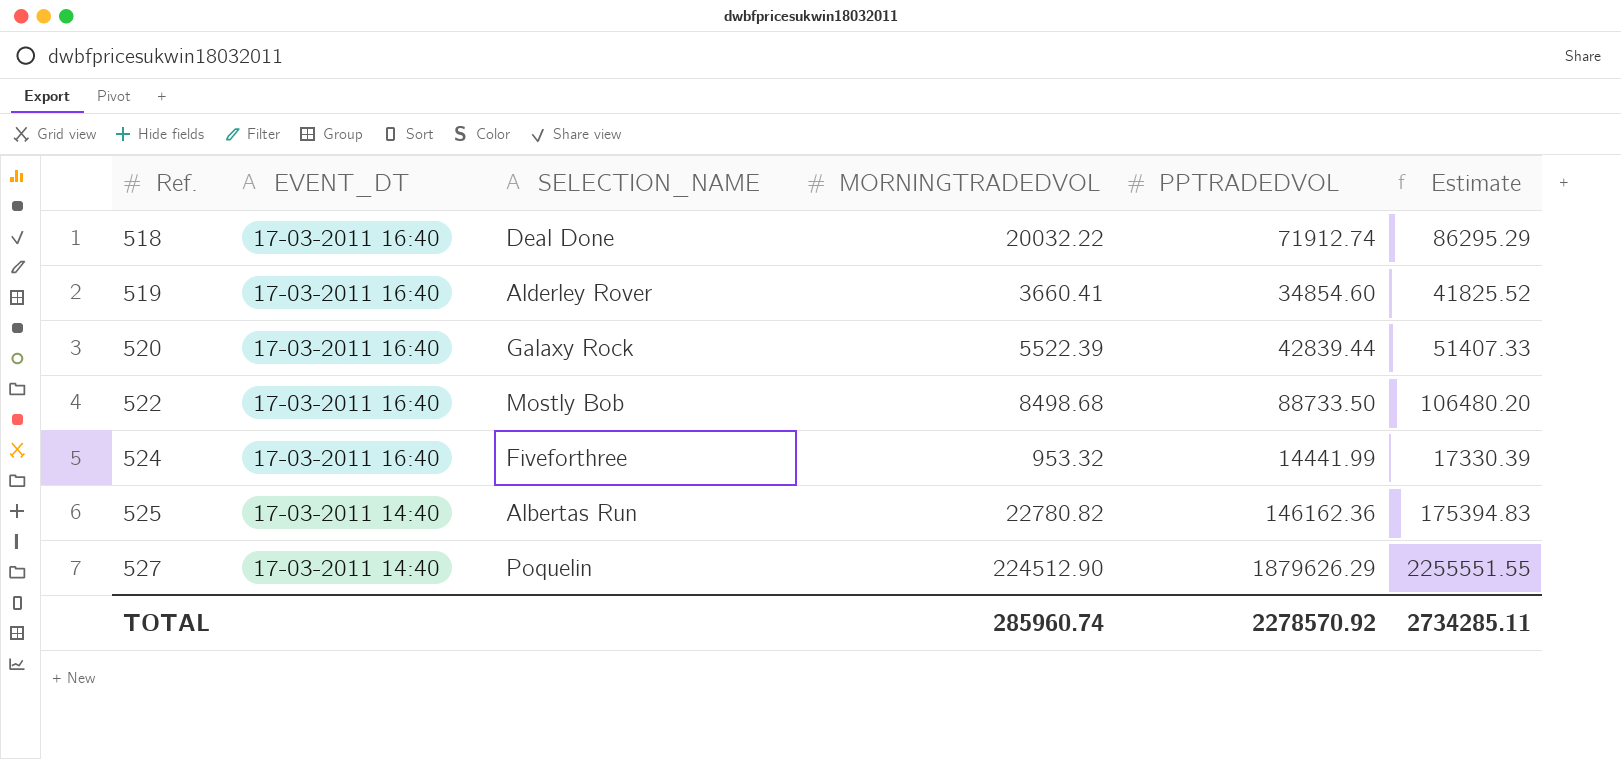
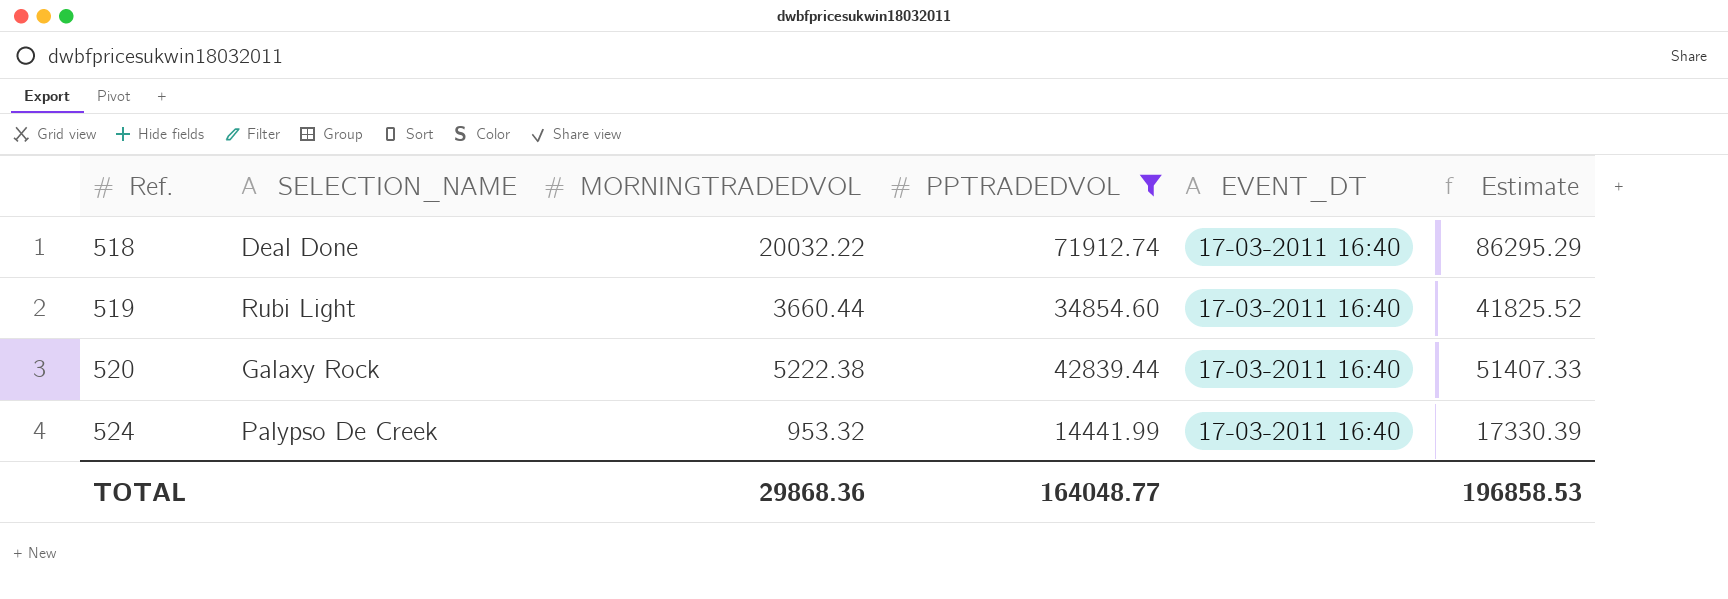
filter: none -> PPTRADEDVOL <= 71912.74
column EVENT_DT | position: 2 -> 5
519 | SELECTION_NAME: Alderley Rover -> Rubi Light
519 | MORNINGTRADEDVOL: 3660.41 -> 3660.44
520 | MORNINGTRADEDVOL: 5522.39 -> 5222.38
524 | SELECTION_NAME: Fiveforthree -> Palypso De Creek
TOTAL | MORNINGTRADEDVOL: 285960.74 -> 29868.36
TOTAL | PPTRADEDVOL: 2278570.92 -> 164048.77
TOTAL | Estimate: 2734285.11 -> 196858.53

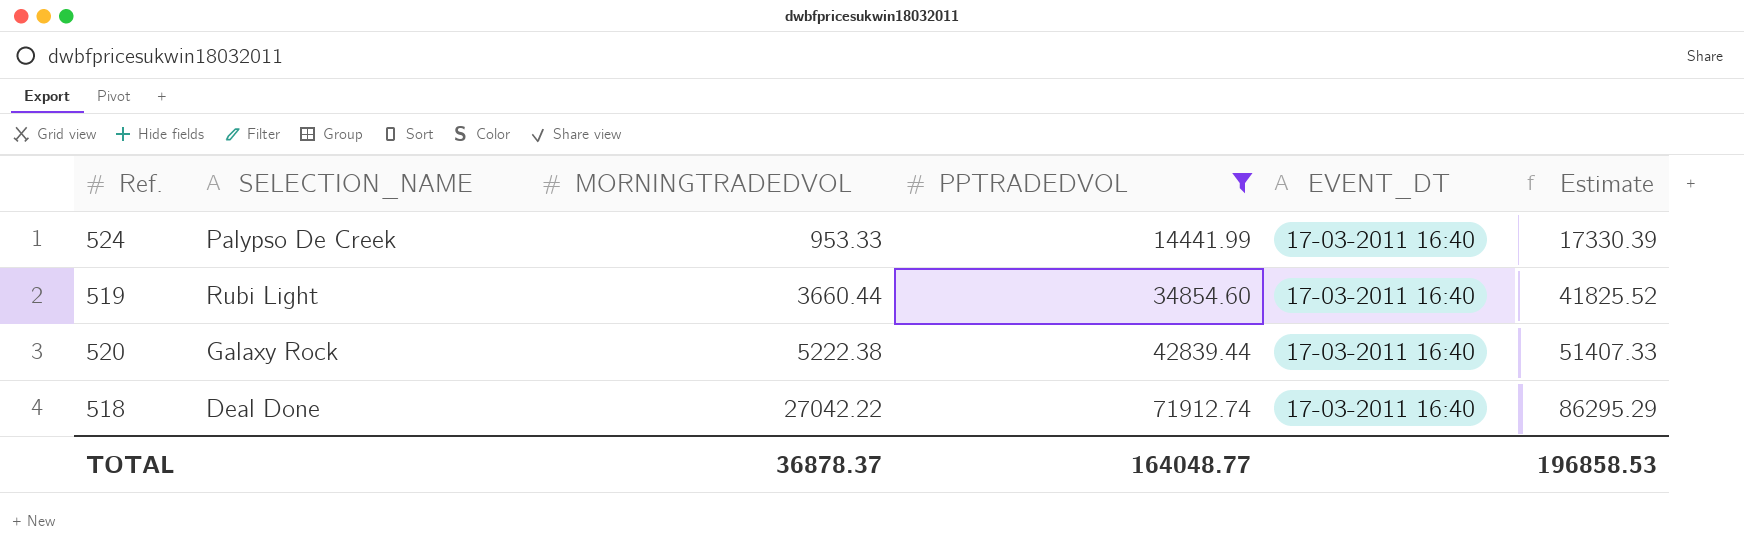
row order: Ref. ascending -> MORNINGTRADEDVOL ascending
524 | MORNINGTRADEDVOL: 953.32 -> 953.33
518 | MORNINGTRADEDVOL: 20032.22 -> 27042.22
TOTAL | MORNINGTRADEDVOL: 29868.36 -> 36878.37

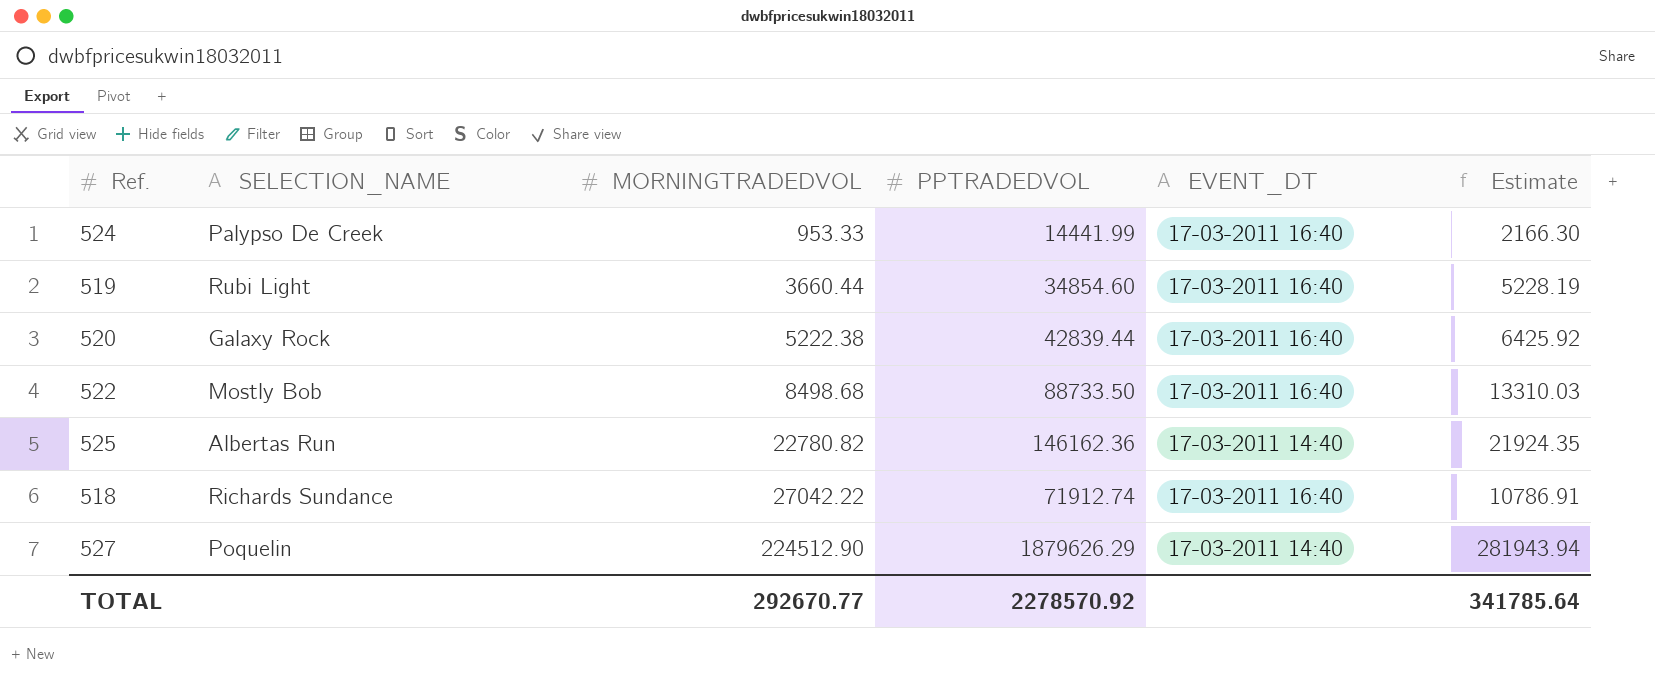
filter: PPTRADEDVOL <= 71912.74 -> none
column Estimate | formula: [PPTRADEDVOL] * 1.2 -> [PPTRADEDVOL] * 0.15
518 | SELECTION_NAME: Deal Done -> Richards Sundance
TOTAL | MORNINGTRADEDVOL: 36878.37 -> 292670.77
TOTAL | PPTRADEDVOL: 164048.77 -> 2278570.92
TOTAL | Estimate: 196858.53 -> 341785.64

